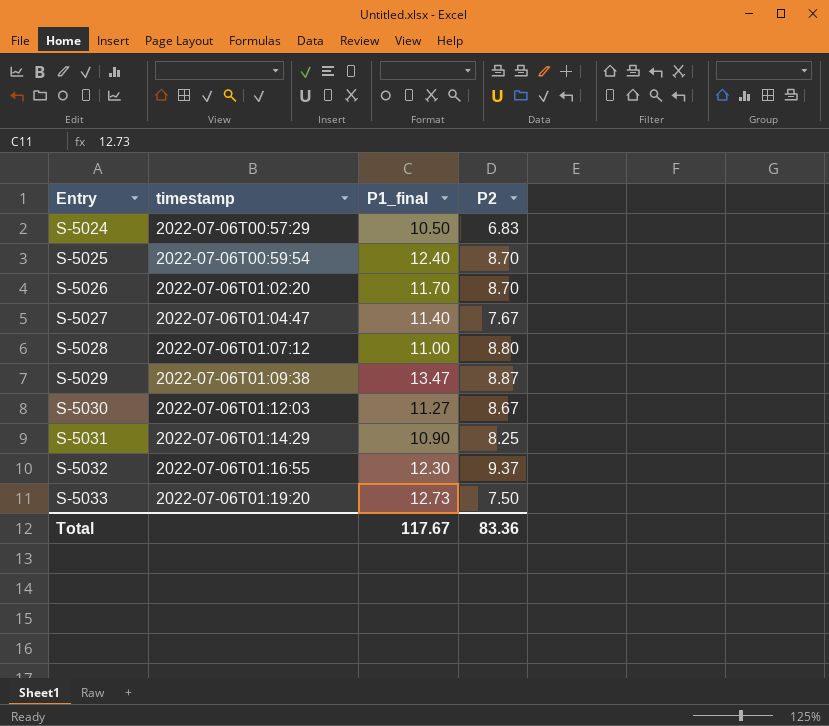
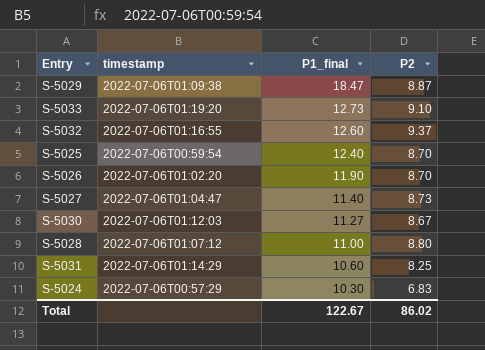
row order: Entry ascending -> P1_final descending
S-5029 | P1_final: 13.47 -> 18.47
S-5033 | P2: 7.50 -> 9.10
S-5032 | P1_final: 12.30 -> 12.60
S-5026 | P1_final: 11.70 -> 11.90
S-5027 | P2: 7.67 -> 8.73
S-5031 | P1_final: 10.90 -> 10.60
S-5024 | P1_final: 10.50 -> 10.30
Total | P1_final: 117.67 -> 122.67
Total | P2: 83.36 -> 86.02

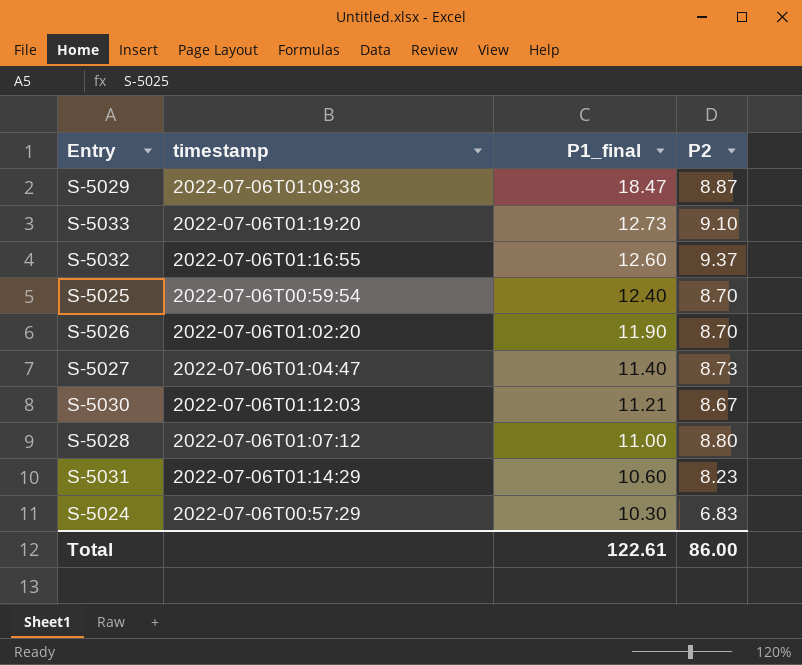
S-5030 | P1_final: 11.27 -> 11.21
S-5031 | P2: 8.25 -> 8.23
Total | P1_final: 122.67 -> 122.61
Total | P2: 86.02 -> 86.00

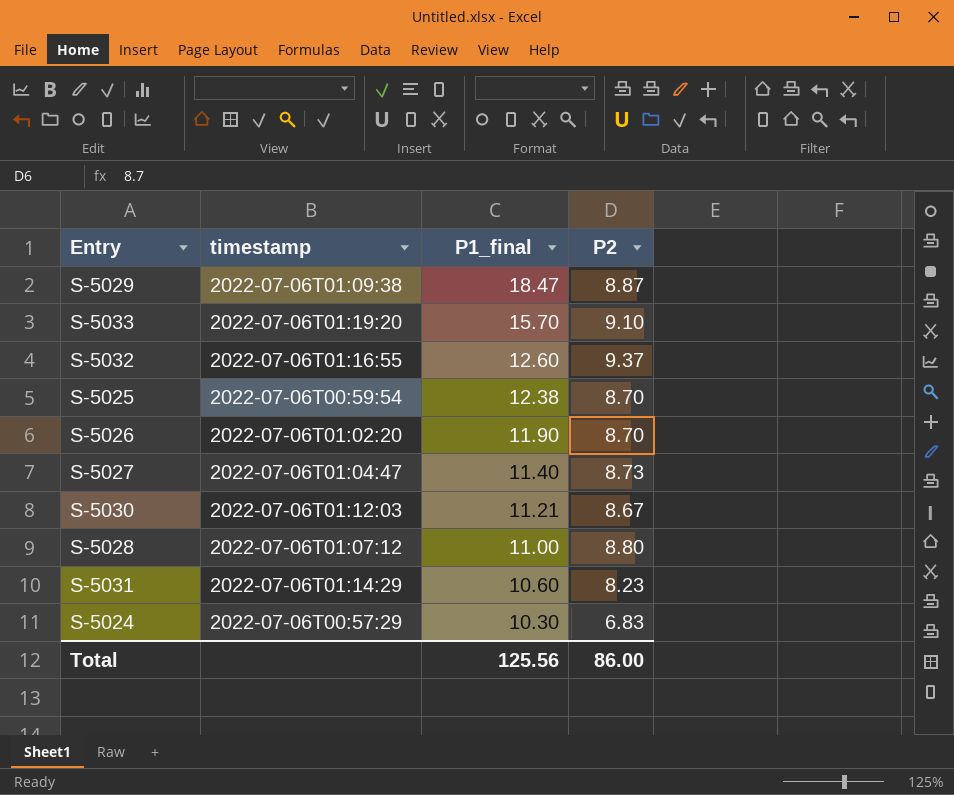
S-5033 | P1_final: 12.73 -> 15.70
S-5025 | P1_final: 12.40 -> 12.38
Total | P1_final: 122.61 -> 125.56

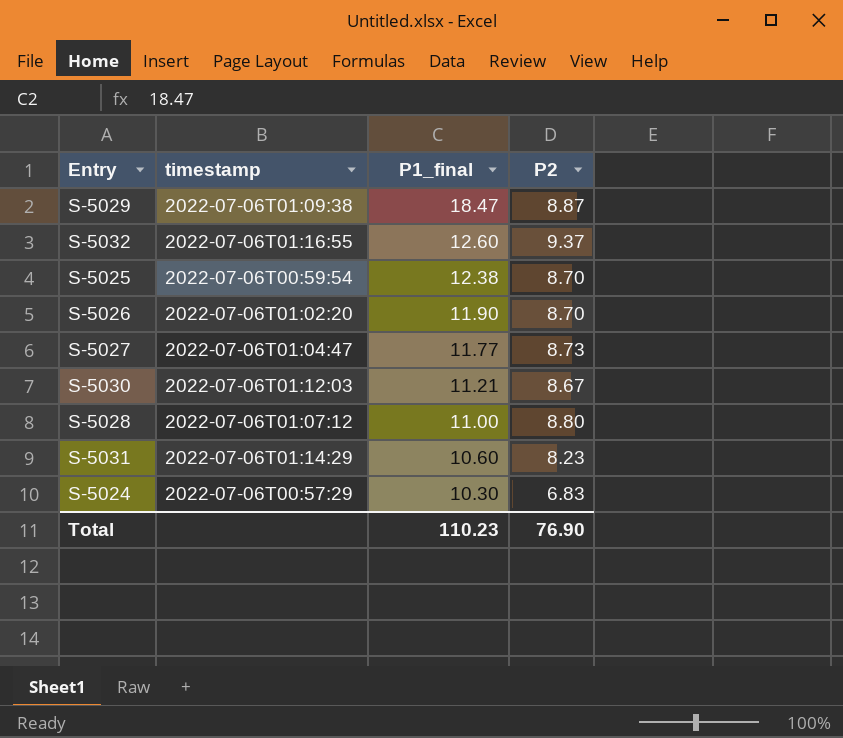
row S-5033: 2022-07-06T01:19:20 | 15.70 | 9.10 -> none
S-5027 | P1_final: 11.40 -> 11.77
Total | P1_final: 125.56 -> 110.23
Total | P2: 86.00 -> 76.90

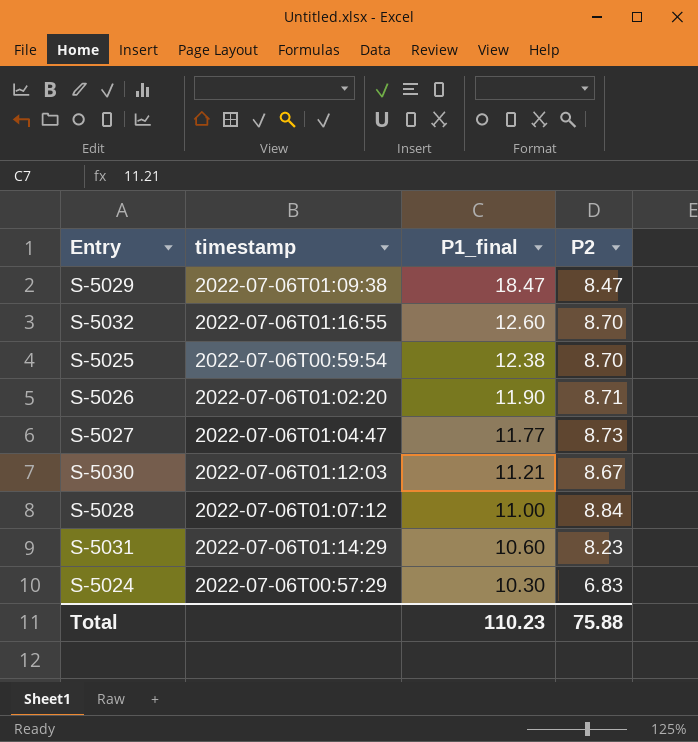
S-5029 | P2: 8.87 -> 8.47
S-5032 | P2: 9.37 -> 8.70
S-5026 | P2: 8.70 -> 8.71
S-5028 | P2: 8.80 -> 8.84
Total | P2: 76.90 -> 75.88

